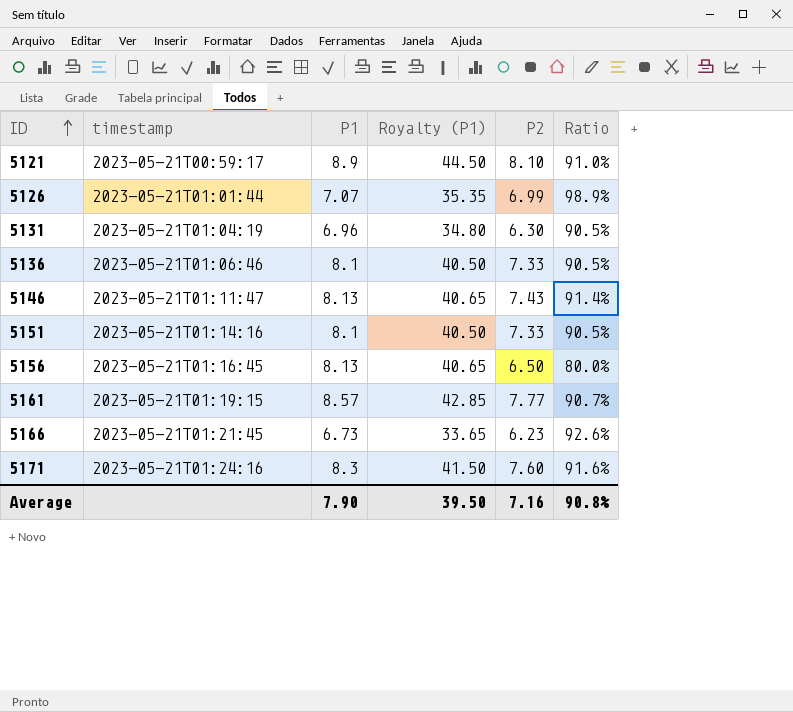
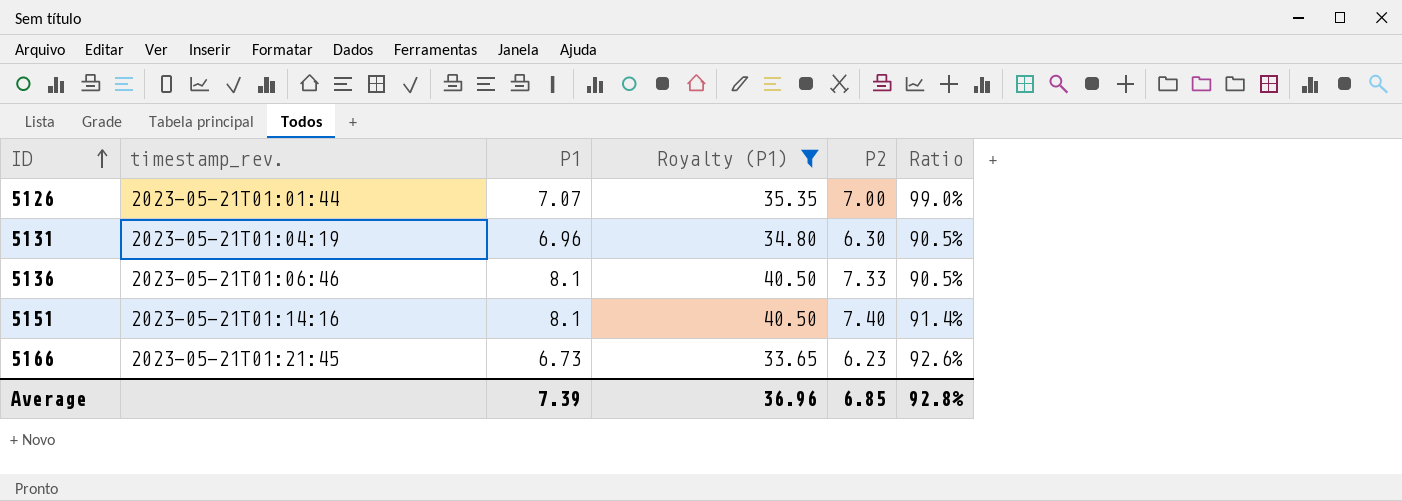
filter: none -> Royalty (P1) <= 40.50
column name: timestamp -> timestamp_rev.
5126 | P2: 6.99 -> 7.00
5126 | Ratio: 98.9% -> 99.0%
5151 | P2: 7.33 -> 7.40
5151 | Ratio: 90.5% -> 91.4%
Average | P1: 7.90 -> 7.39
Average | Royalty (P1): 39.50 -> 36.96
Average | P2: 7.16 -> 6.85
Average | Ratio: 90.8% -> 92.8%

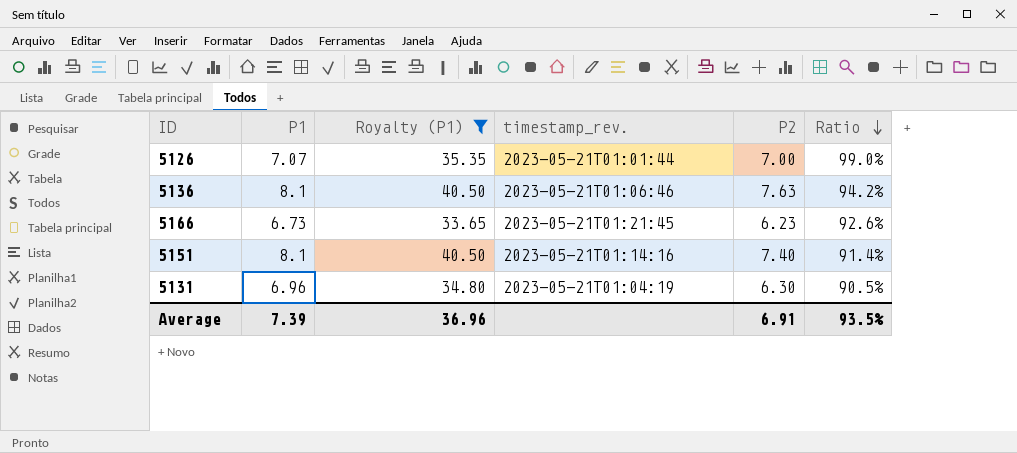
row order: ID ascending -> Ratio descending
column timestamp_rev. | position: 2 -> 4
5136 | P2: 7.33 -> 7.63
5136 | Ratio: 90.5% -> 94.2%
Average | P2: 6.85 -> 6.91
Average | Ratio: 92.8% -> 93.5%

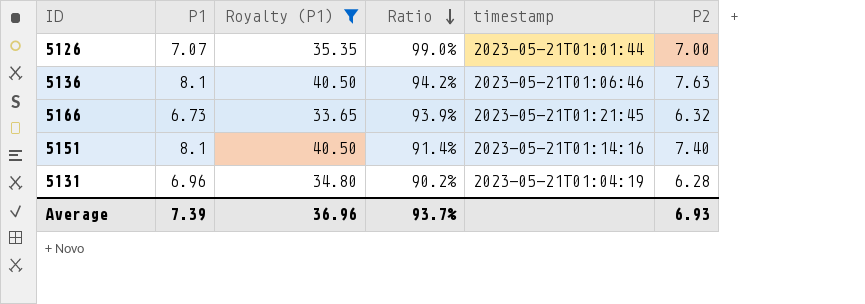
column Ratio | position: 6 -> 4
column name: timestamp_rev. -> timestamp
5166 | Ratio: 92.6% -> 93.9%
5166 | P2: 6.23 -> 6.32
5131 | Ratio: 90.5% -> 90.2%
5131 | P2: 6.30 -> 6.28
Average | Ratio: 93.5% -> 93.7%
Average | P2: 6.91 -> 6.93

